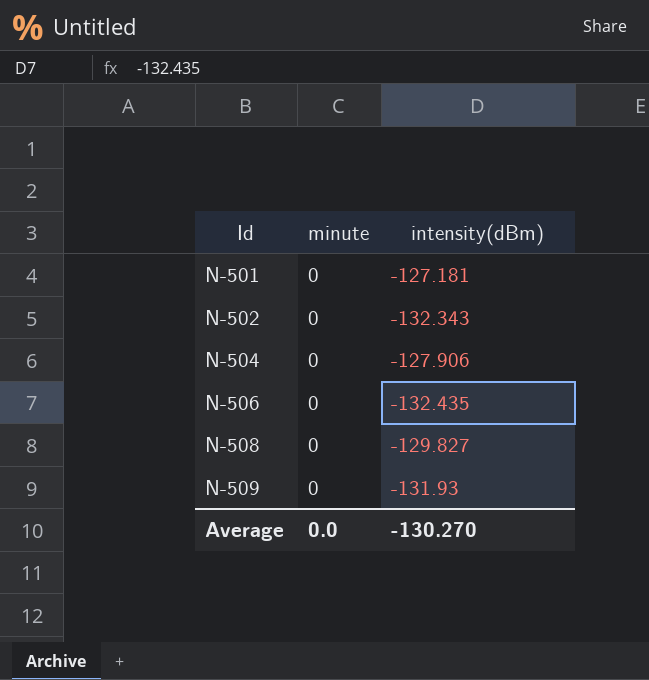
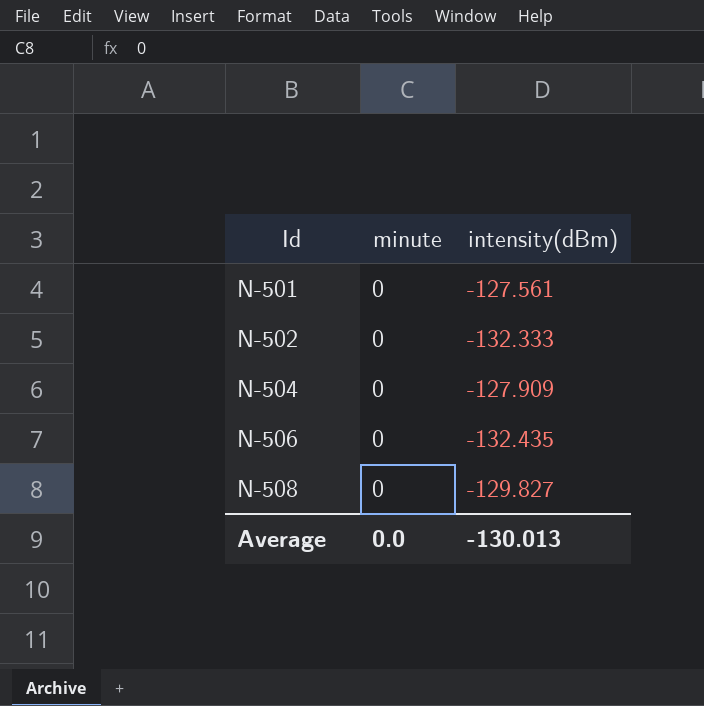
row N-509: 0 | -131.93 -> none
N-501 | intensity(dBm): -127.181 -> -127.561
N-502 | intensity(dBm): -132.343 -> -132.333
N-504 | intensity(dBm): -127.906 -> -127.909
Average | intensity(dBm): -130.270 -> -130.013

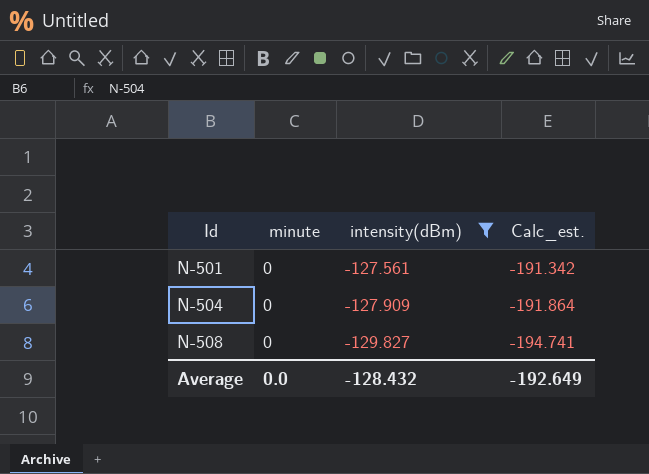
filter: none -> intensity(dBm) >= -129.827
column Calc_est. | formula: none -> [intensity(dBm)] * 1.5
Average | intensity(dBm): -130.013 -> -128.432

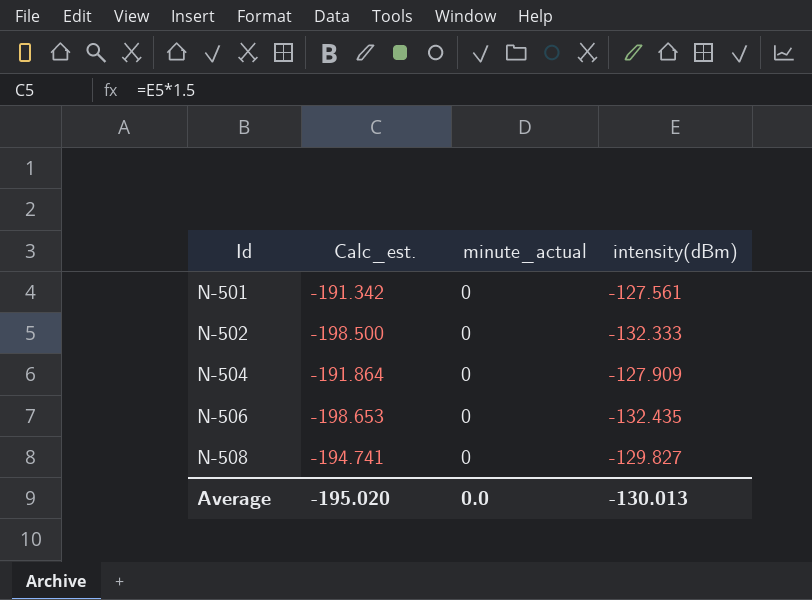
filter: intensity(dBm) >= -129.827 -> none
column Calc_est. | position: 4 -> 2
column name: minute -> minute_actual
Average | Calc_est.: -192.649 -> -195.020
Average | intensity(dBm): -128.432 -> -130.013

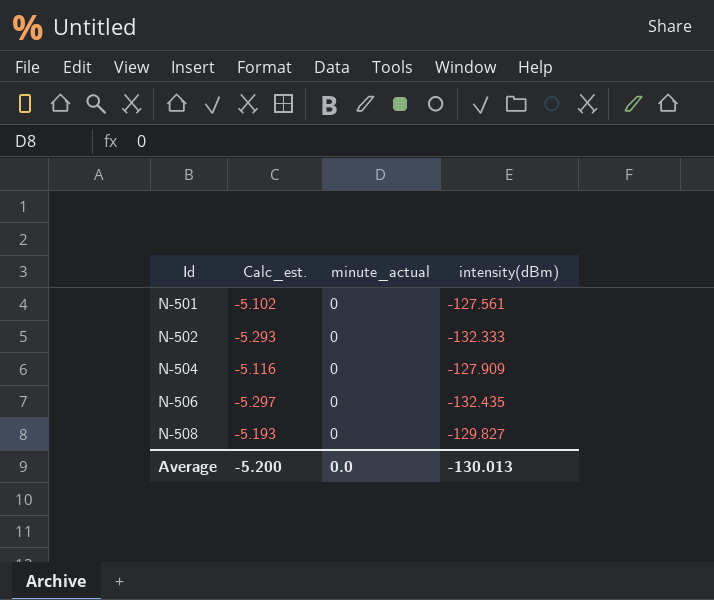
column Calc_est. | formula: [intensity(dBm)] * 1.5 -> [intensity(dBm)] * 0.04
Average | Calc_est.: -195.020 -> -5.200

